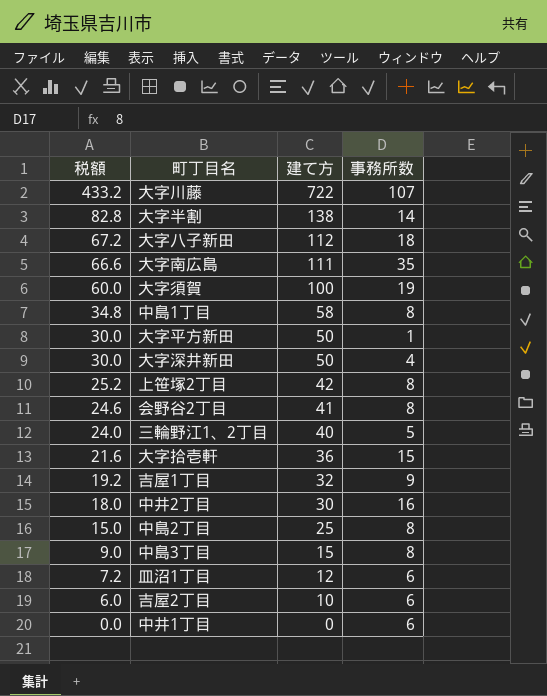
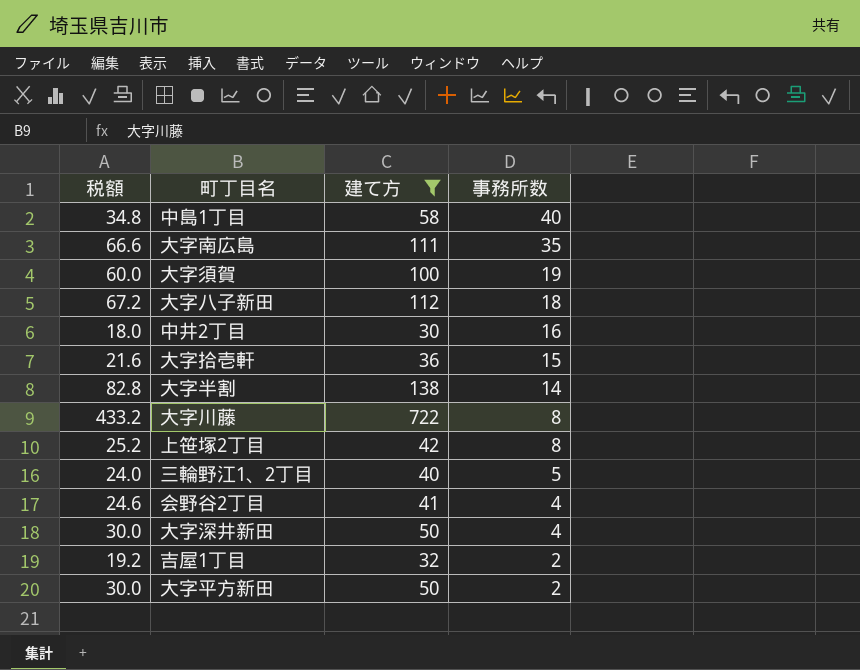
filter: none -> 建て方 >= 30
row order: 税額 descending -> 事務所数 descending
中島1丁目 | 事務所数: 8 -> 40
大字川藤 | 事務所数: 107 -> 8
会野谷2丁目 | 事務所数: 8 -> 4
吉屋1丁目 | 事務所数: 9 -> 2
大字平方新田 | 事務所数: 1 -> 2

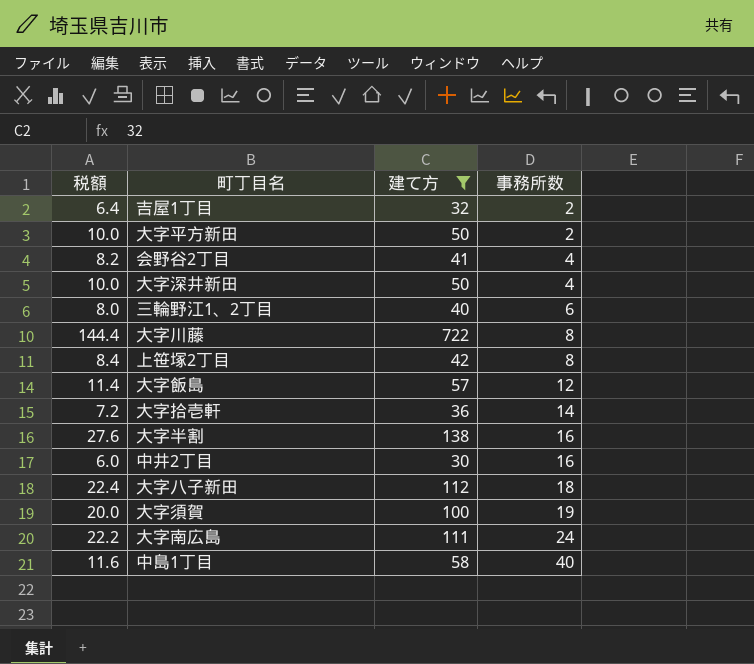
row order: 事務所数 descending -> 事務所数 ascending
column 税額 | formula: [建て方] * 0.6 -> [建て方] * 0.2
三輪野江1、2丁目 | 事務所数: 5 -> 6
row 大字飯島: none -> 11.4 | 57 | 12
大字拾壱軒 | 事務所数: 15 -> 14
大字半割 | 事務所数: 14 -> 16
大字南広島 | 事務所数: 35 -> 24

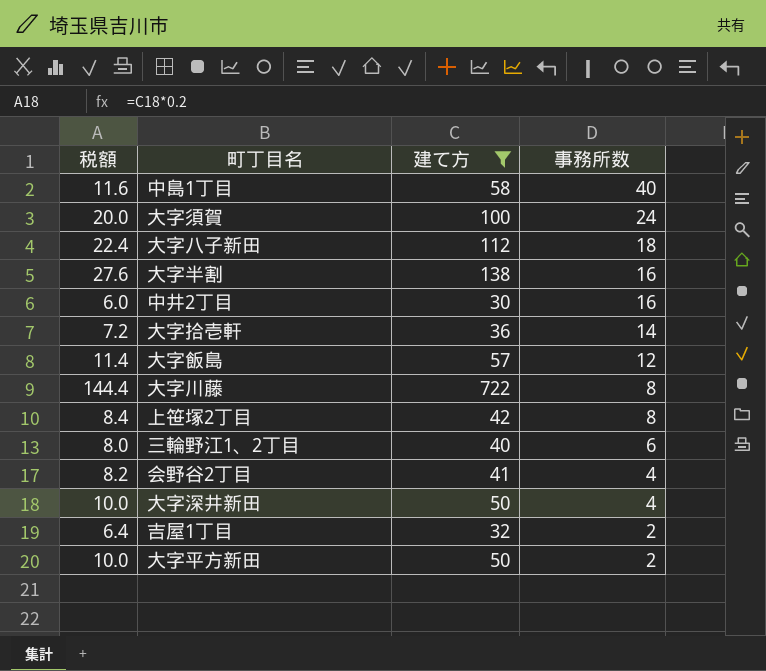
row order: 事務所数 ascending -> 事務所数 descending
row 大字南広島: 22.2 | 111 | 24 -> none
大字須賀 | 事務所数: 19 -> 24

